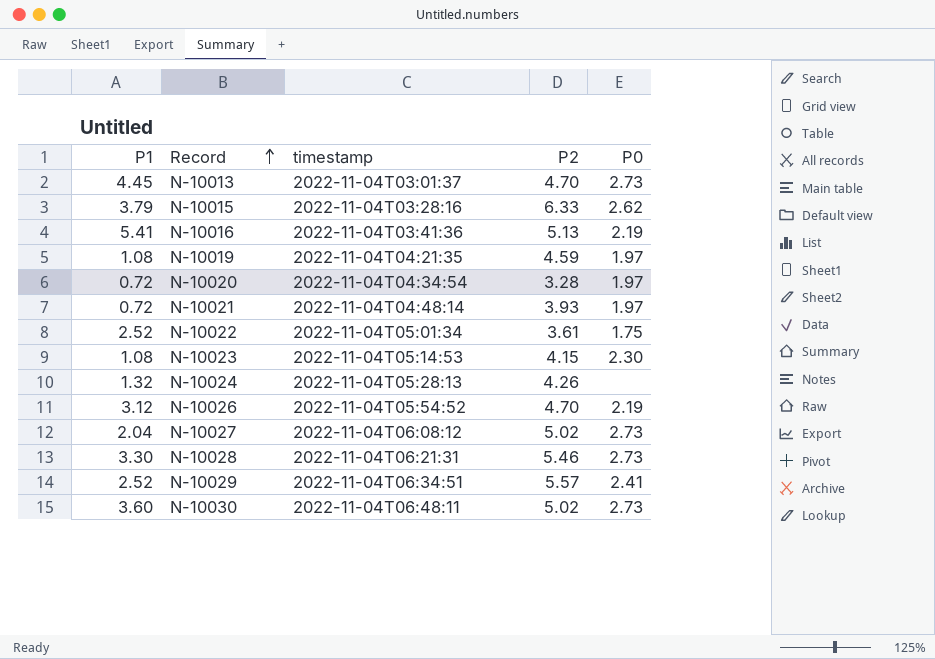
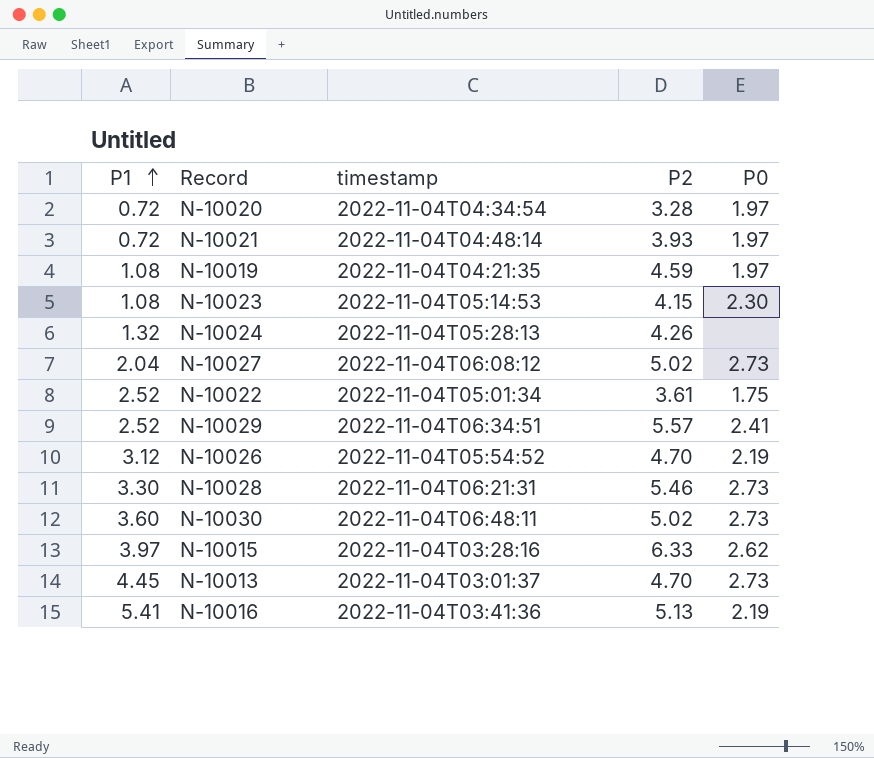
row order: Record ascending -> P1 ascending
N-10015 | P1: 3.79 -> 3.97

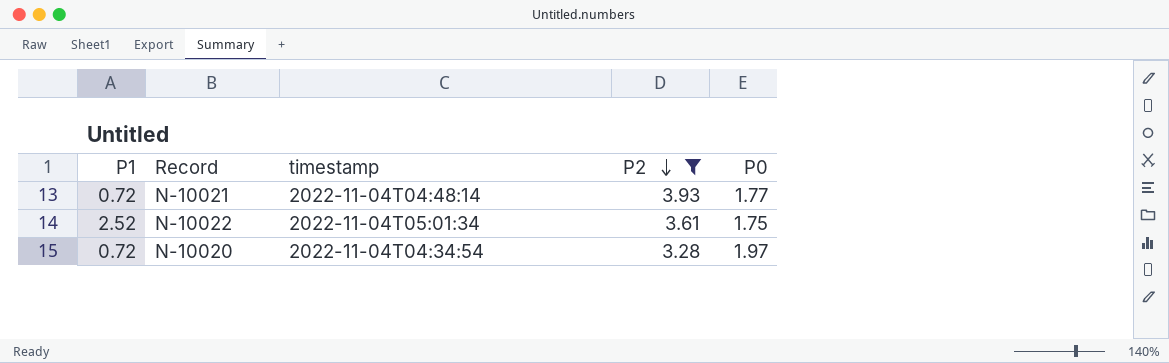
filter: none -> P2 <= 3.93
row order: P1 ascending -> P2 descending
N-10021 | P0: 1.97 -> 1.77

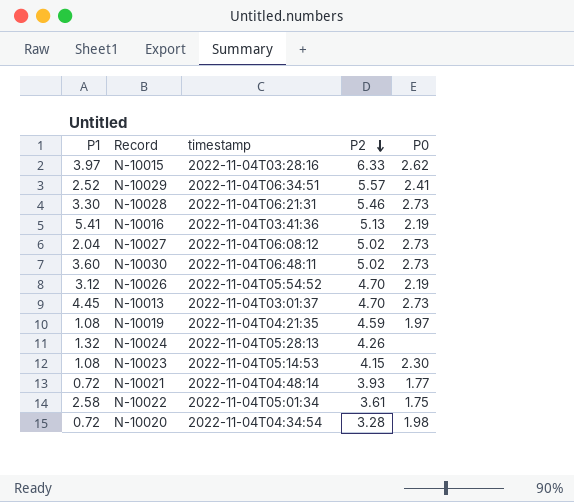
filter: P2 <= 3.93 -> none
N-10022 | P1: 2.52 -> 2.58
N-10020 | P0: 1.97 -> 1.98

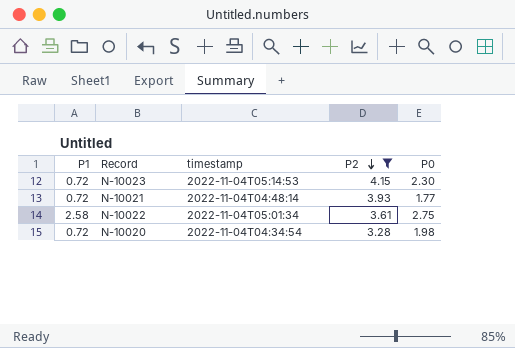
filter: none -> P2 <= 4.15
N-10023 | P1: 1.08 -> 0.72
N-10022 | P0: 1.75 -> 2.75

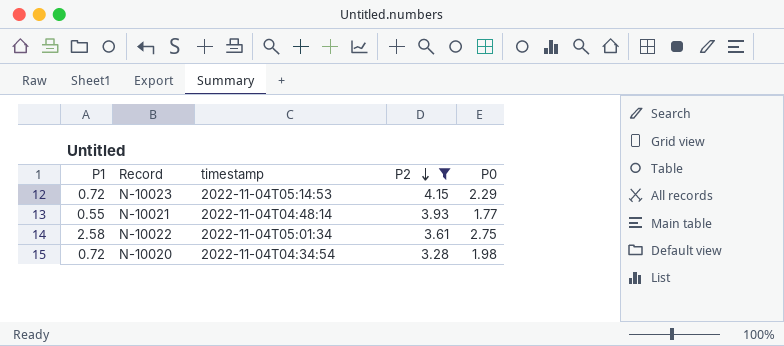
N-10023 | P0: 2.30 -> 2.29
N-10021 | P1: 0.72 -> 0.55

